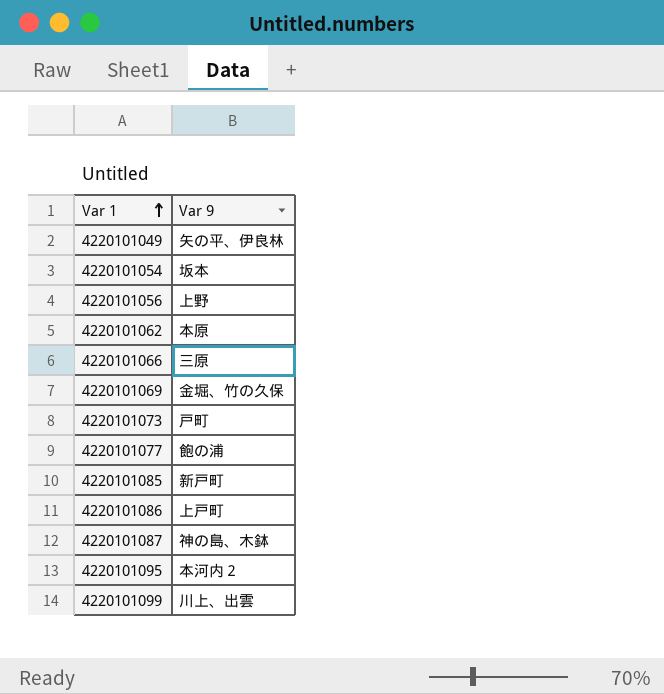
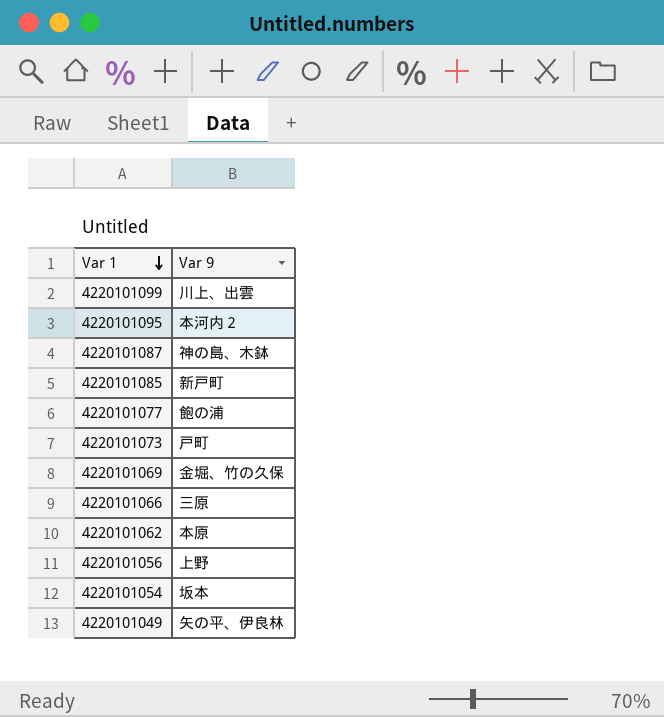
row order: Var 1 ascending -> Var 1 descending
row 4220101086: 上戸町 -> none

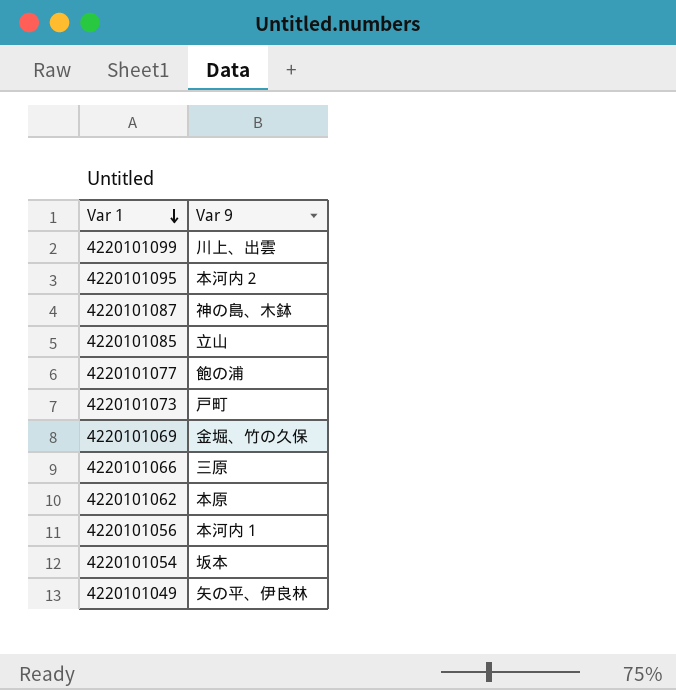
4220101085 | Var 9: 新戸町 -> 立山
4220101056 | Var 9: 上野 -> 本河内１

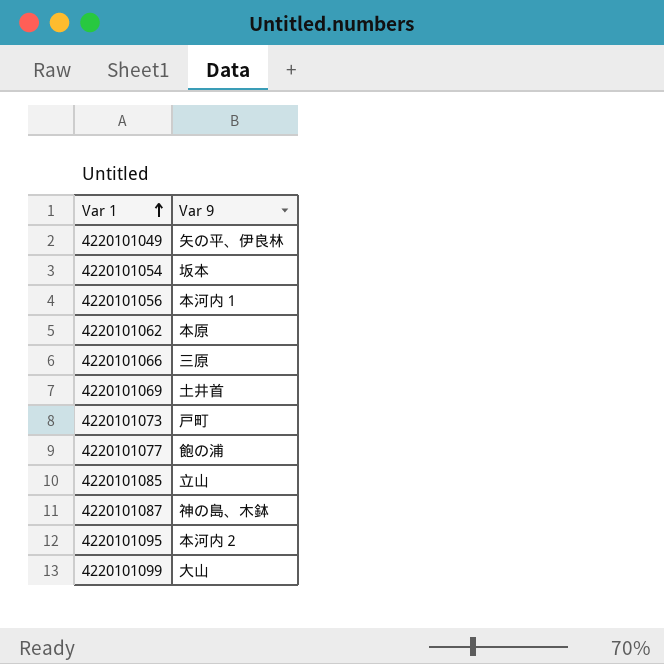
row order: Var 1 descending -> Var 1 ascending
4220101069 | Var 9: 金堀、竹の久保 -> 土井首
4220101099 | Var 9: 川上、出雲 -> 大山

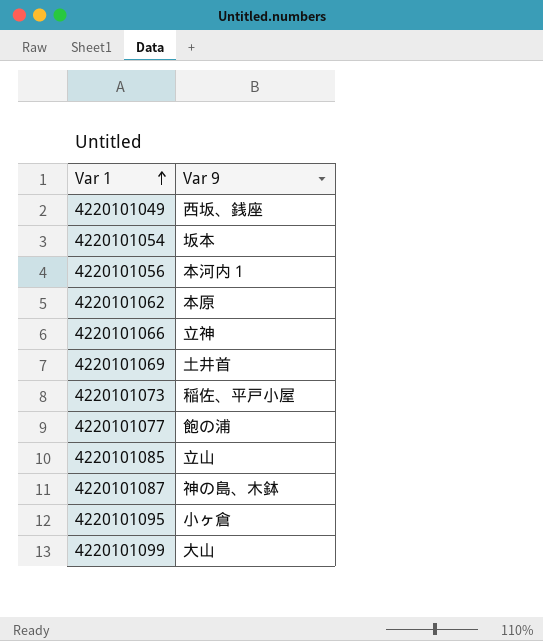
4220101049 | Var 9: 矢の平、伊良林 -> 西坂、銭座
4220101066 | Var 9: 三原 -> 立神
4220101073 | Var 9: 戸町 -> 稲佐、平戸小屋
4220101095 | Var 9: 本河内２ -> 小ヶ倉

